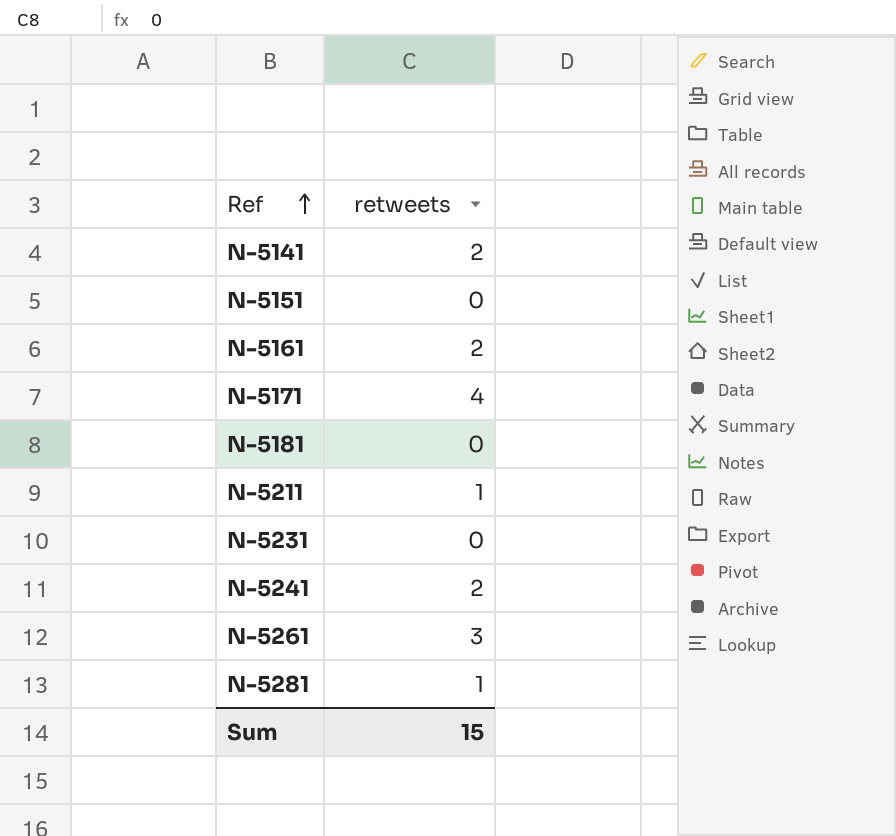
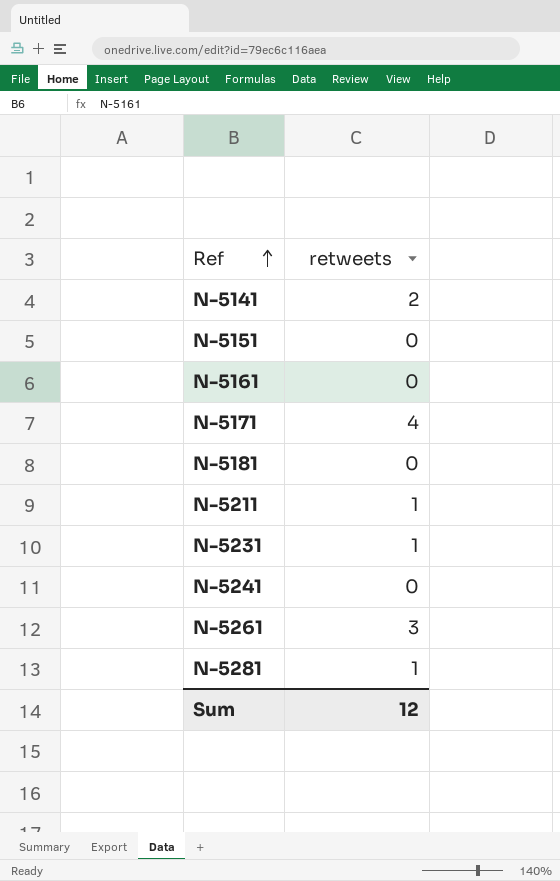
N-5161 | retweets: 2 -> 0
N-5231 | retweets: 0 -> 1
N-5241 | retweets: 2 -> 0
Sum | retweets: 15 -> 12

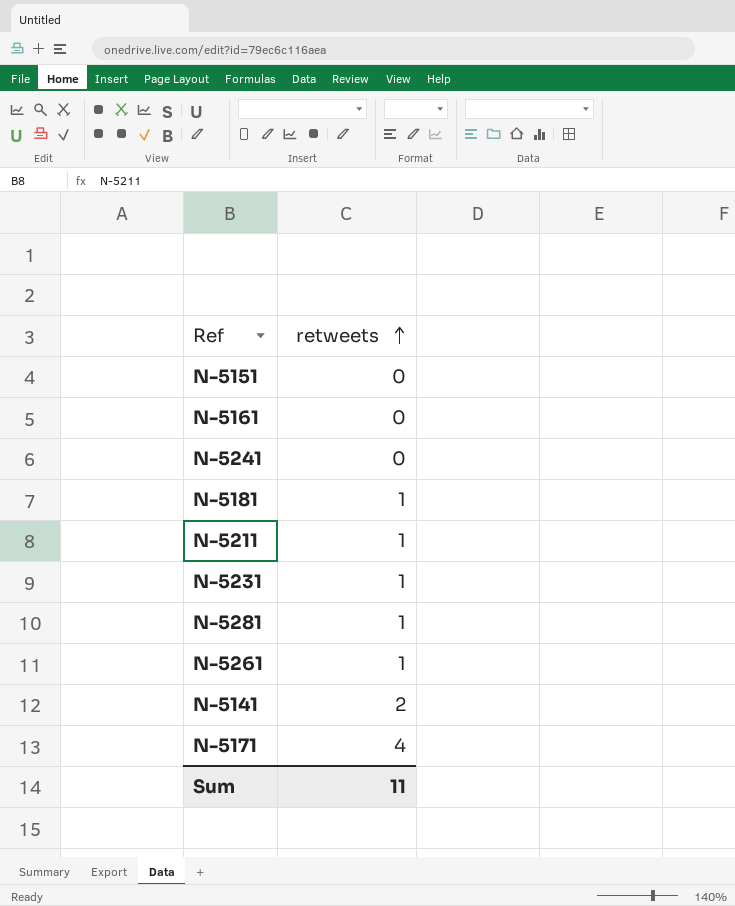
row order: Ref ascending -> retweets ascending
N-5181 | retweets: 0 -> 1
N-5261 | retweets: 3 -> 1
Sum | retweets: 12 -> 11

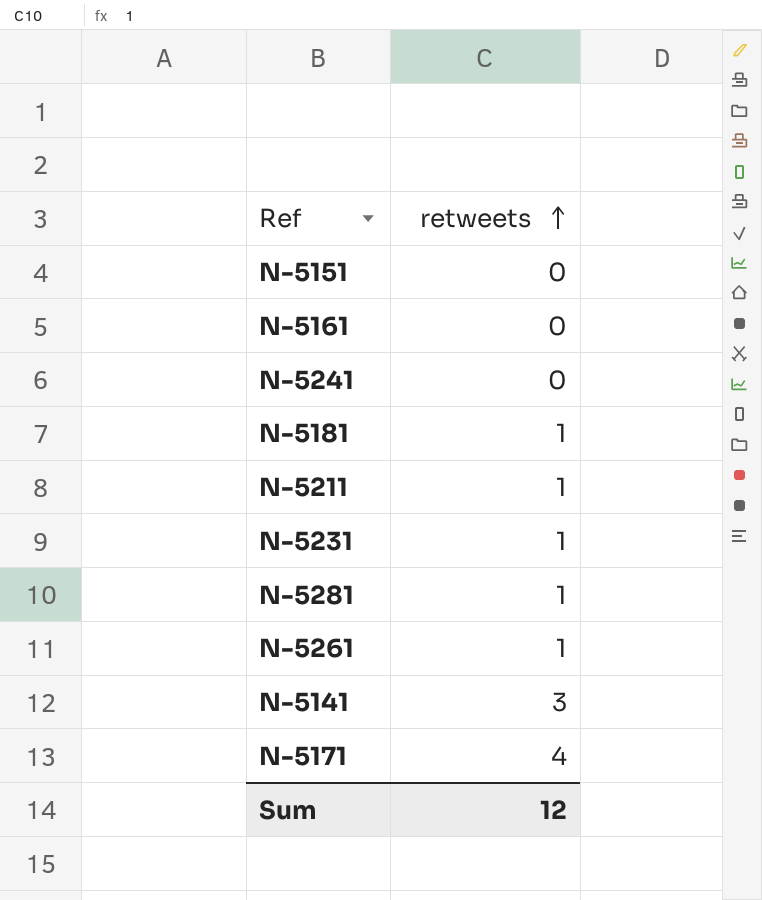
N-5141 | retweets: 2 -> 3
Sum | retweets: 11 -> 12

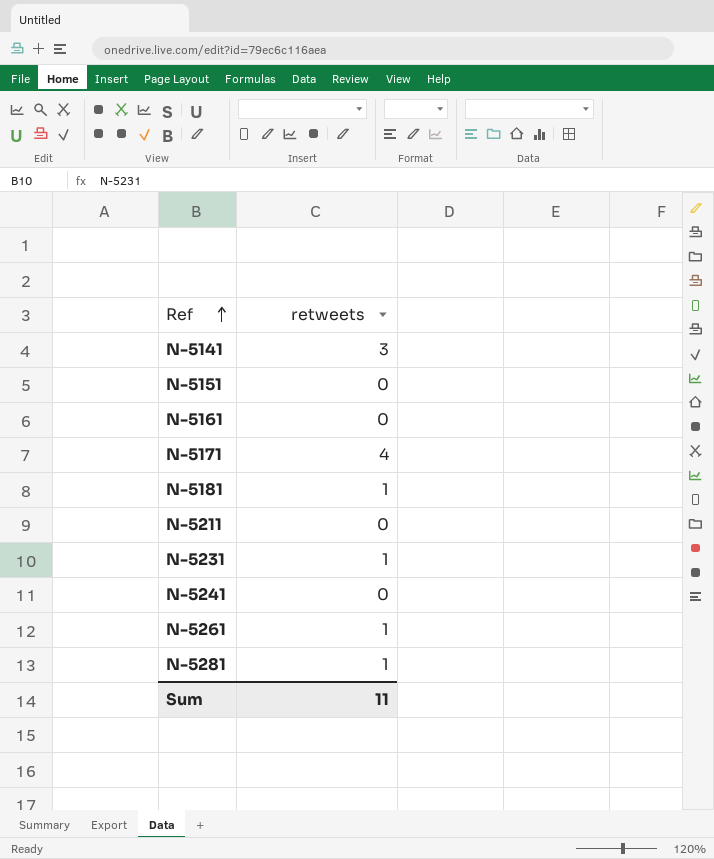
row order: retweets ascending -> Ref ascending
N-5211 | retweets: 1 -> 0
Sum | retweets: 12 -> 11

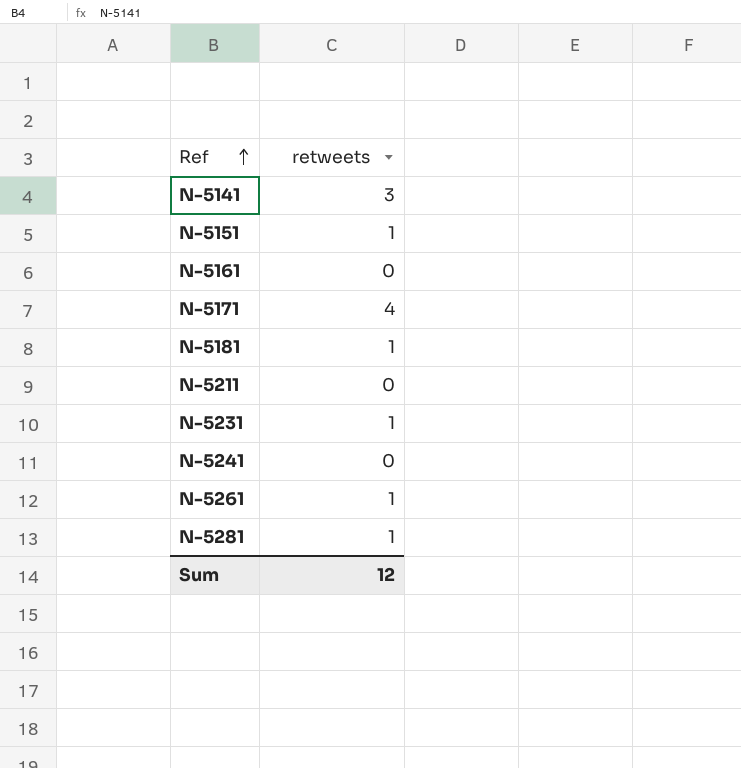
N-5151 | retweets: 0 -> 1
Sum | retweets: 11 -> 12

